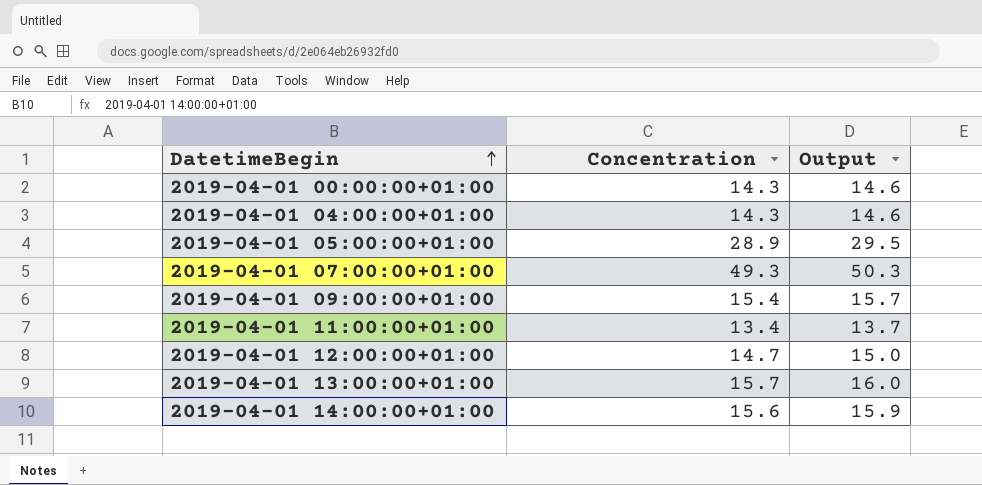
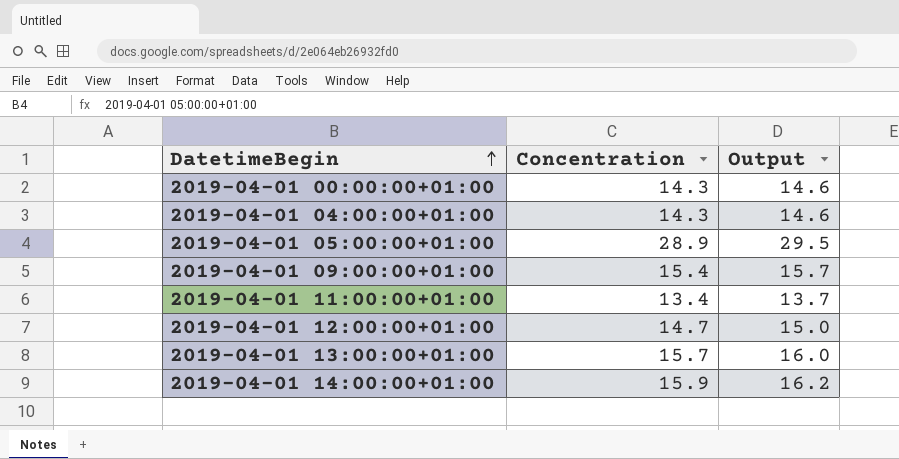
row 2019-04-01 07:00:00+01:00: 49.3 | 50.3 -> none
2019-04-01 14:00:00+01:00 | Concentration: 15.6 -> 15.9
2019-04-01 14:00:00+01:00 | Output: 15.9 -> 16.2

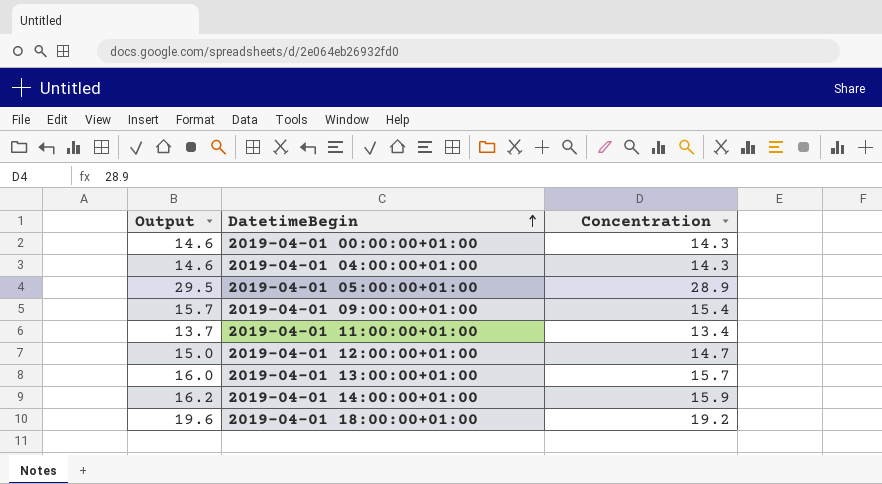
column Output | position: 3 -> 1
row 2019-04-01 18:00:00+01:00: none -> 19.6 | 19.2

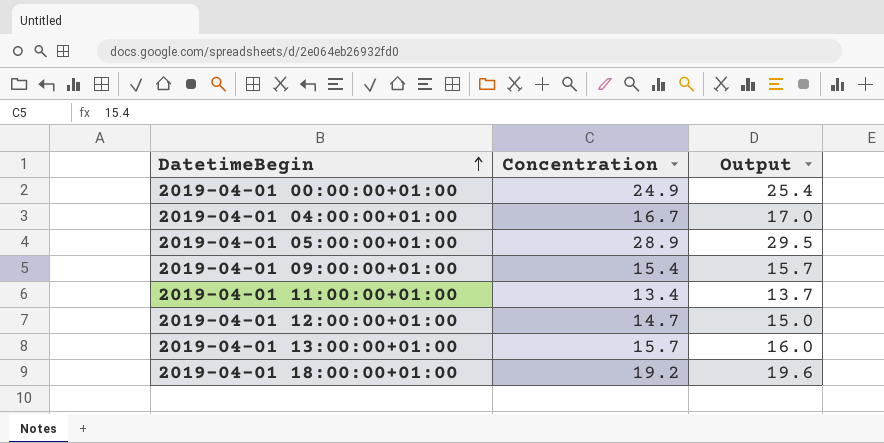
column Output | position: 1 -> 3
row 2019-04-01 14:00:00+01:00: 16.2 | 15.9 -> none
2019-04-01 00:00:00+01:00 | Concentration: 14.3 -> 24.9
2019-04-01 00:00:00+01:00 | Output: 14.6 -> 25.4
2019-04-01 04:00:00+01:00 | Concentration: 14.3 -> 16.7
2019-04-01 04:00:00+01:00 | Output: 14.6 -> 17.0

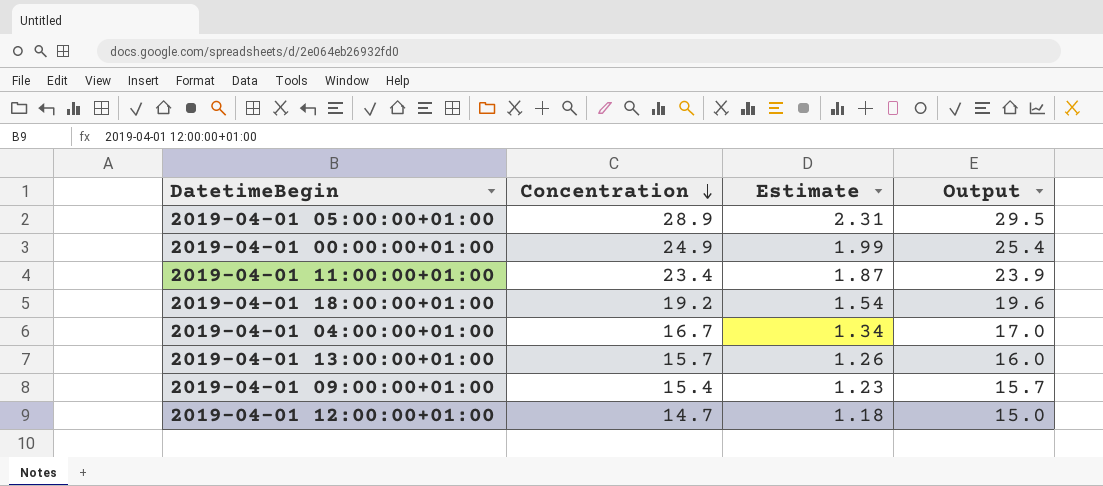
row order: DatetimeBegin ascending -> Concentration descending
column Estimate | formula: none -> [Concentration] * 0.08
2019-04-01 11:00:00+01:00 | Concentration: 13.4 -> 23.4
2019-04-01 11:00:00+01:00 | Output: 13.7 -> 23.9

